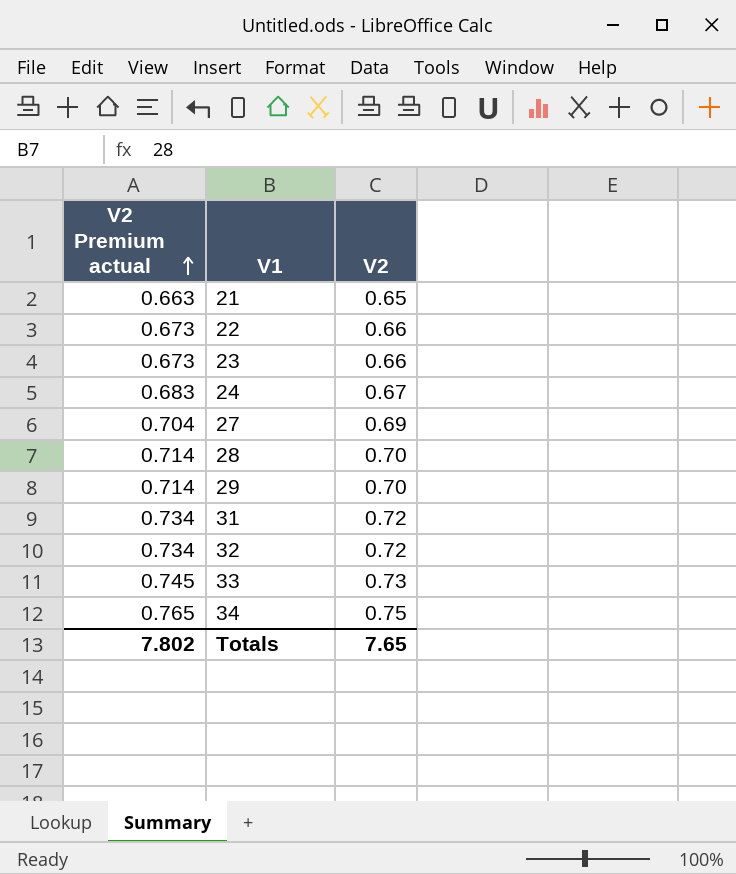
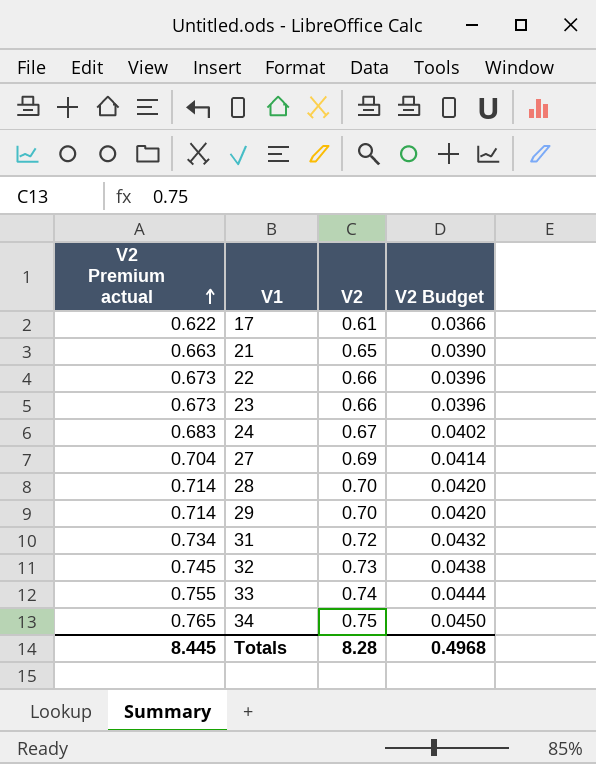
column V2 Budget | formula: none -> [V2] * 0.06
row 17: none -> 0.622 | 0.61 | 0.0366
32 | V2 Premium actual: 0.734 -> 0.745
32 | V2: 0.72 -> 0.73
33 | V2 Premium actual: 0.745 -> 0.755
33 | V2: 0.73 -> 0.74
Totals | V2 Premium actual: 7.802 -> 8.445
Totals | V2: 7.65 -> 8.28

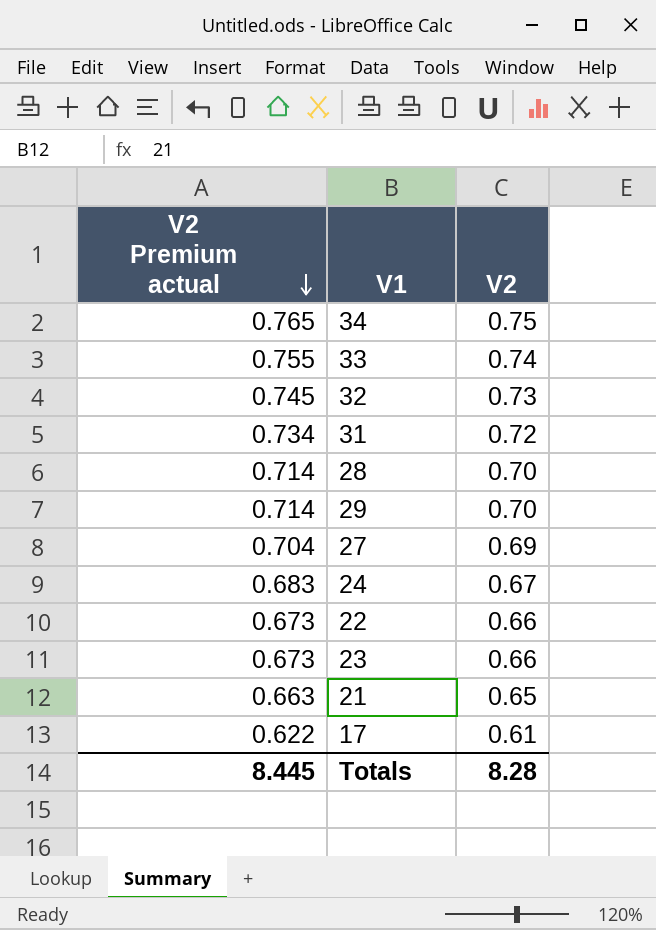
row order: V2 Premium actual ascending -> V2 Premium actual descending
column V2 Budget | formula: [V2] * 0.06 -> none

